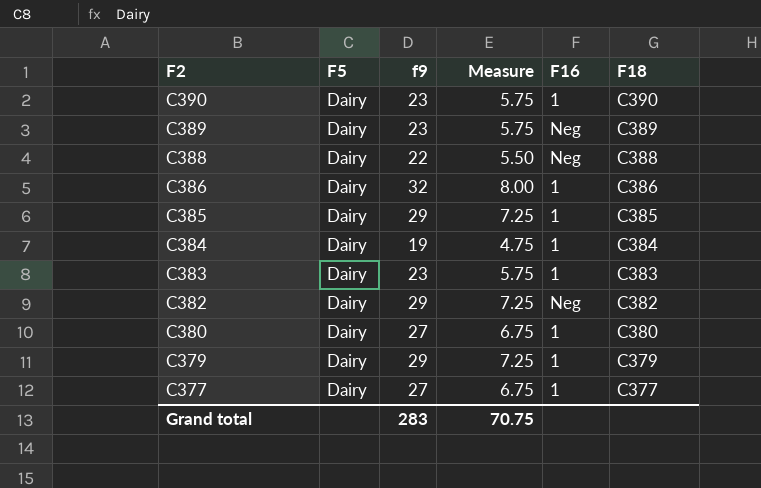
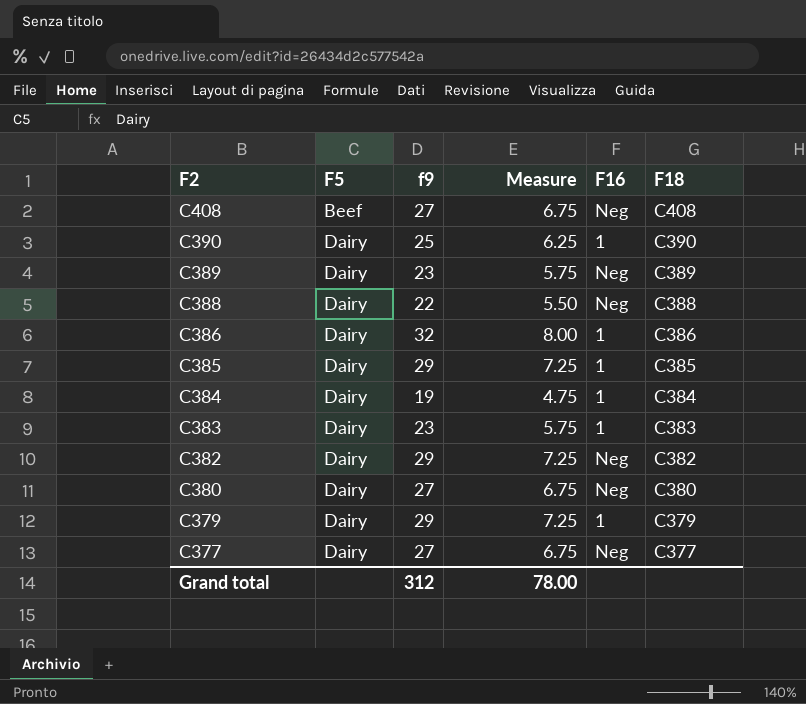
row C408: none -> Beef | 27 | 6.75 | Neg | C408
C390 | f9: 23 -> 25
C390 | Measure: 5.75 -> 6.25
C380 | F16: 1 -> Neg
C377 | F16: 1 -> Neg
Grand total | f9: 283 -> 312
Grand total | Measure: 70.75 -> 78.00

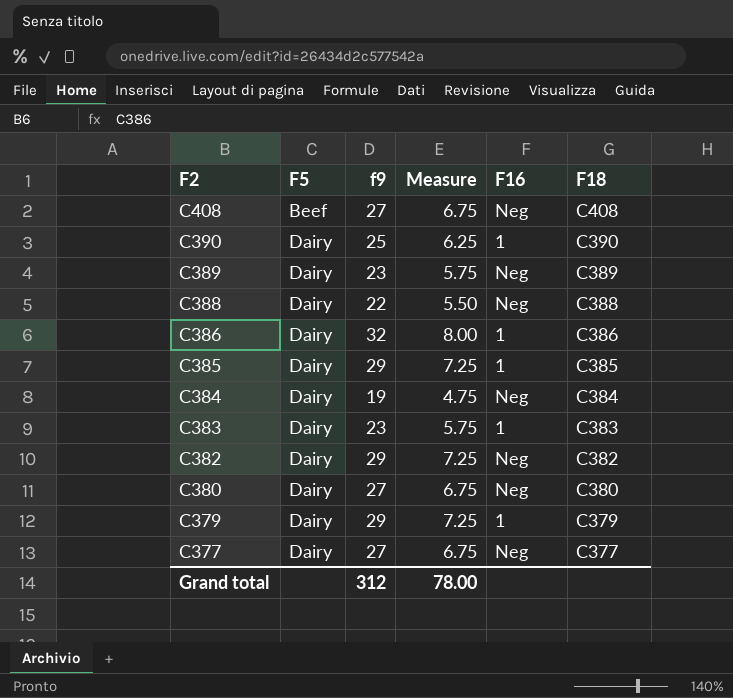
C384 | F16: 1 -> Neg

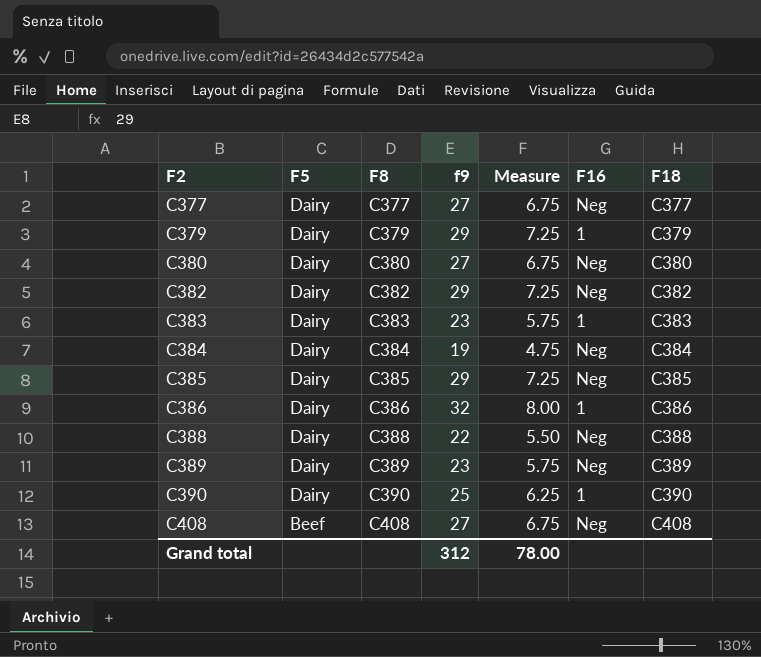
row order: F2 descending -> F2 ascending
column F8 | position: none -> 3
C385 | F16: 1 -> Neg

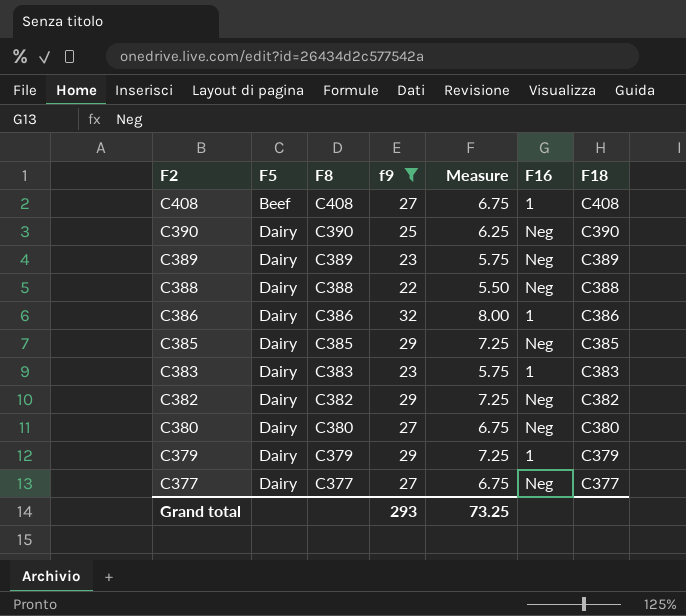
filter: none -> f9 != 19
row order: F2 ascending -> F2 descending
C408 | F16: Neg -> 1
C390 | F16: 1 -> Neg
Grand total | f9: 312 -> 293
Grand total | Measure: 78.00 -> 73.25

